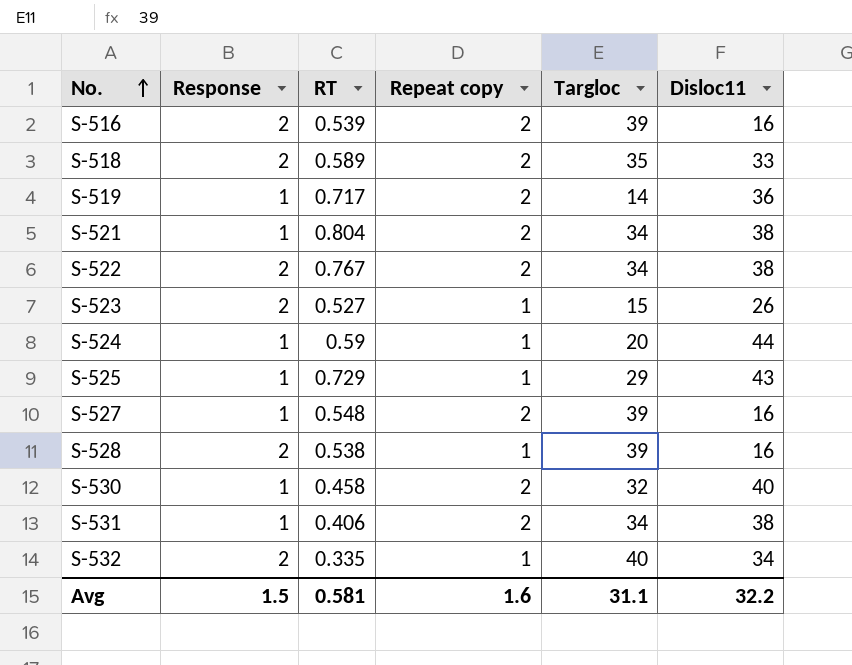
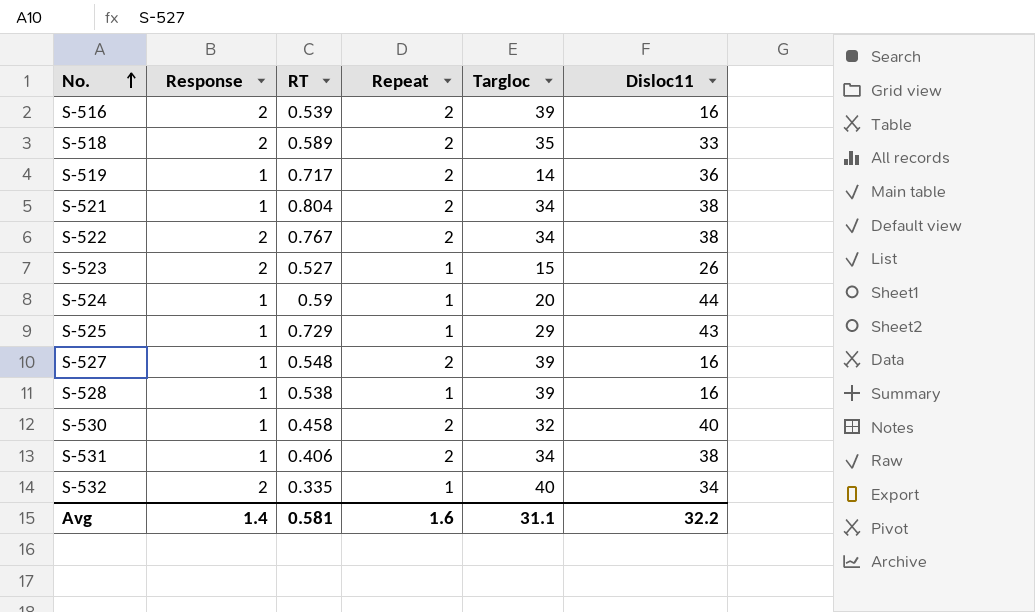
column name: Repeat copy -> Repeat
S-528 | Response: 2 -> 1
Avg | Response: 1.5 -> 1.4

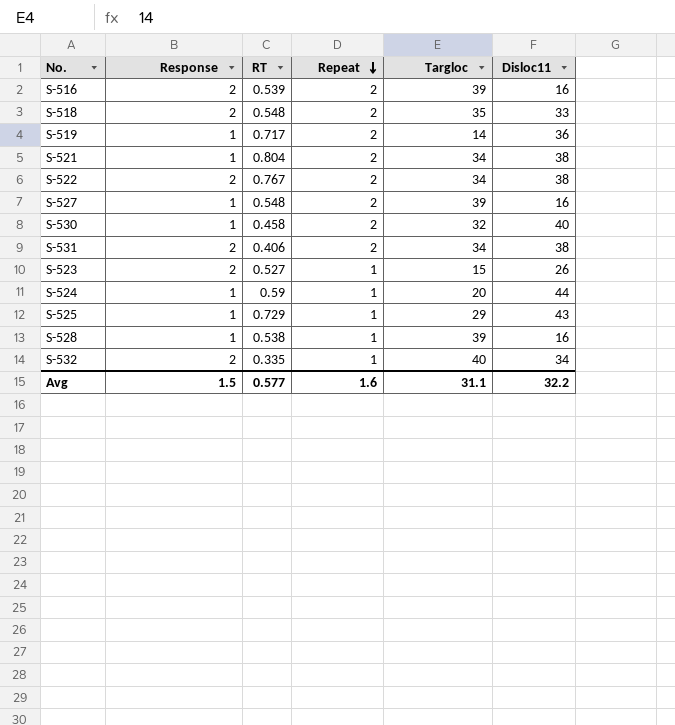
row order: No. ascending -> Repeat descending
S-518 | RT: 0.589 -> 0.548
S-531 | Response: 1 -> 2
Avg | Response: 1.4 -> 1.5
Avg | RT: 0.581 -> 0.577

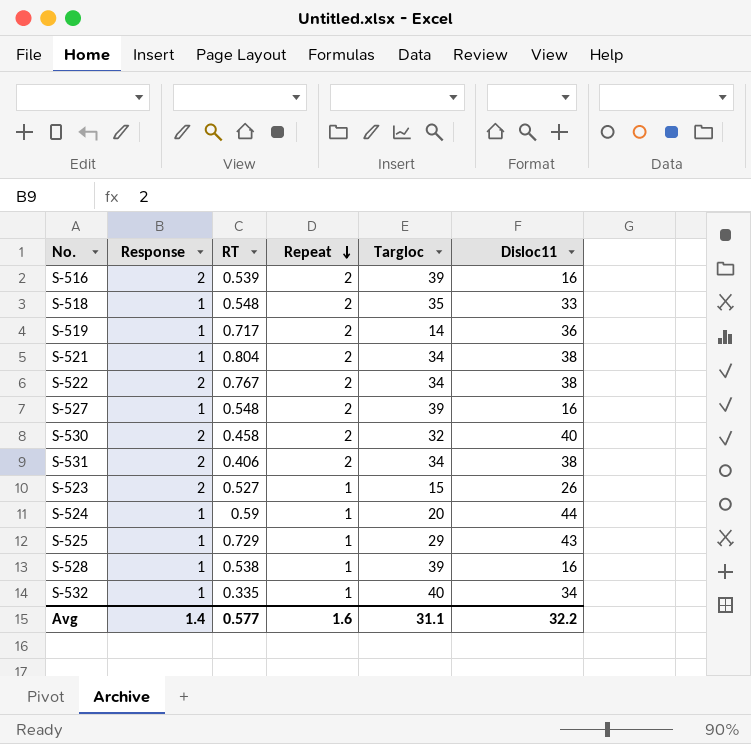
S-518 | Response: 2 -> 1
S-530 | Response: 1 -> 2
S-532 | Response: 2 -> 1
Avg | Response: 1.5 -> 1.4

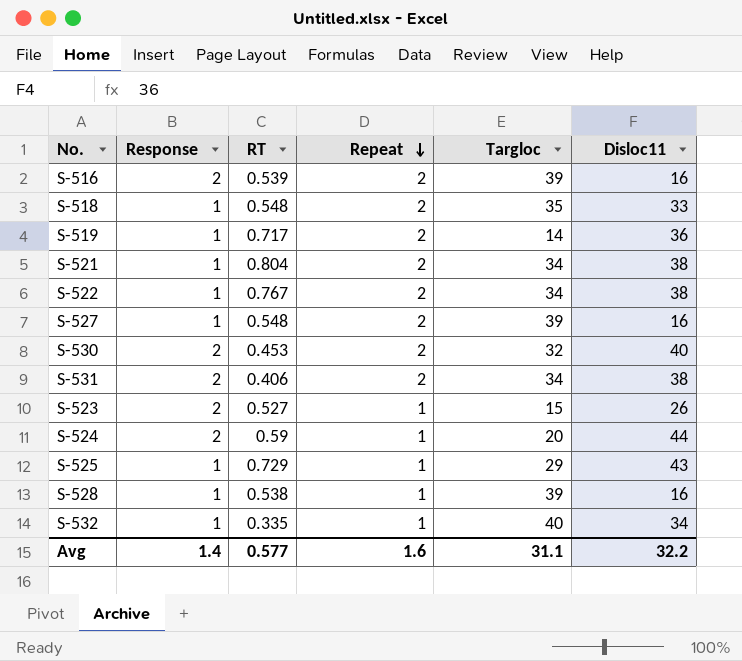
S-522 | Response: 2 -> 1
S-530 | RT: 0.458 -> 0.453
S-524 | Response: 1 -> 2

